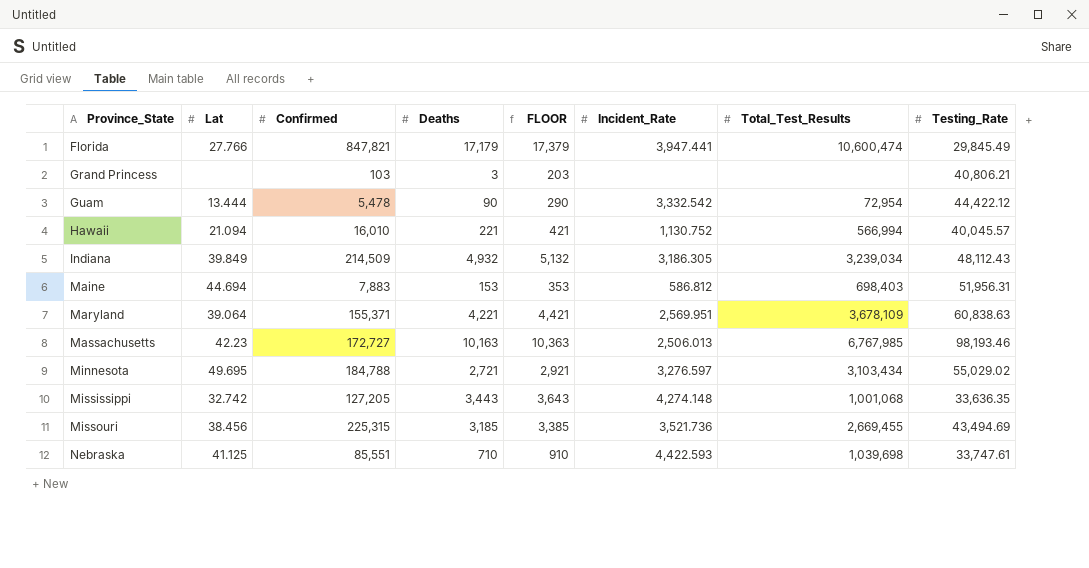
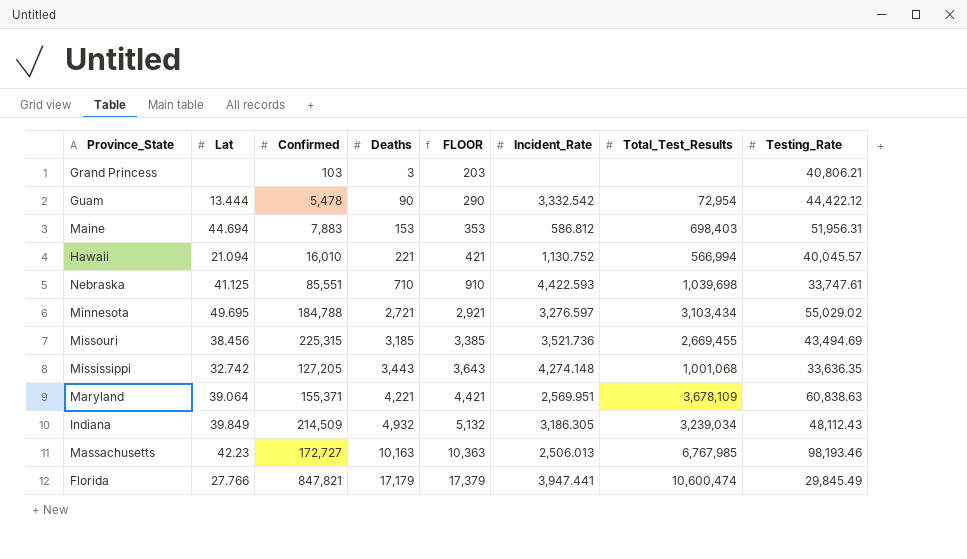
row order: Province_State ascending -> Deaths ascending

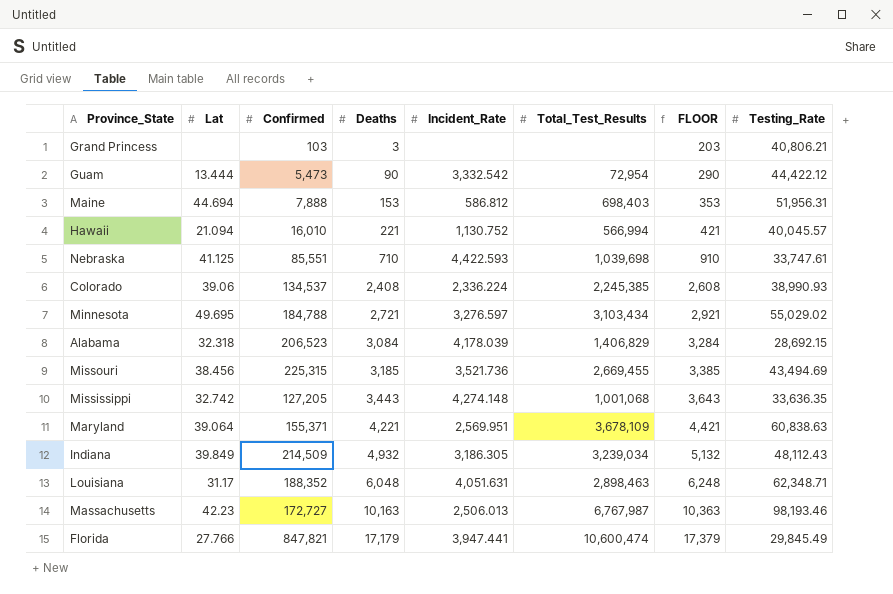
column FLOOR | position: 5 -> 7
Guam | Confirmed: 5,478 -> 5,473
Maine | Confirmed: 7,883 -> 7,888
row Colorado: none -> 39.06 | 134,537 | 2,408 | 2,336.224 | 2,245,385 | 2,608 | 38,990.93
row Alabama: none -> 32.318 | 206,523 | 3,084 | 4,178.039 | 1,406,829 | 3,284 | 28,692.15
row Louisiana: none -> 31.17 | 188,352 | 6,048 | 4,051.631 | 2,898,463 | 6,248 | 62,348.71
Massachusetts | Total_Test_Results: 6,767,985 -> 6,767,987

